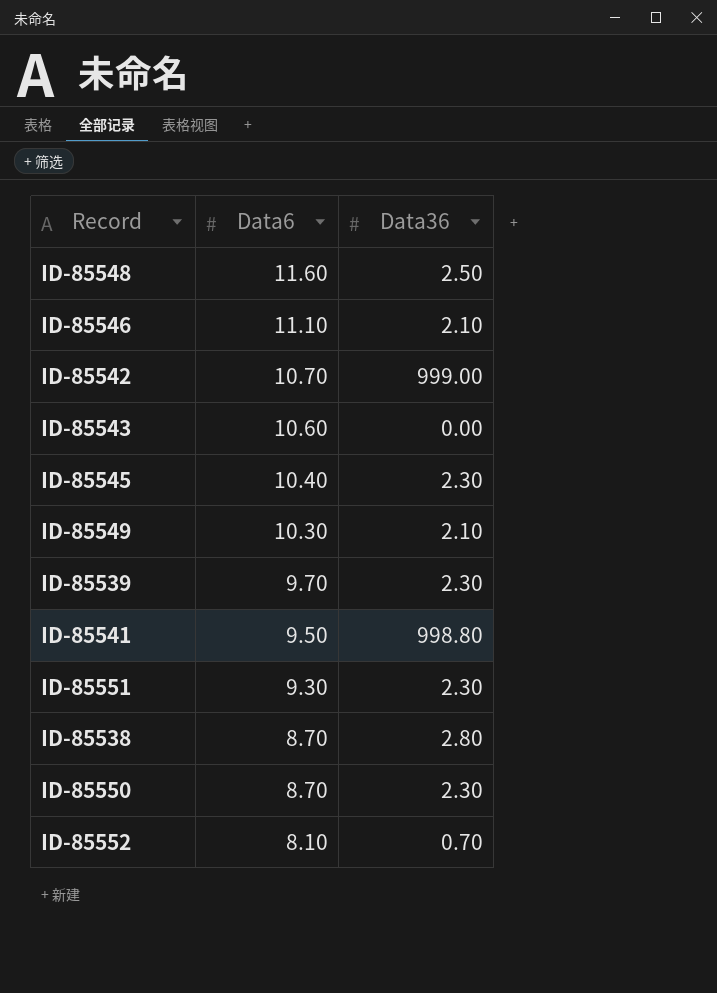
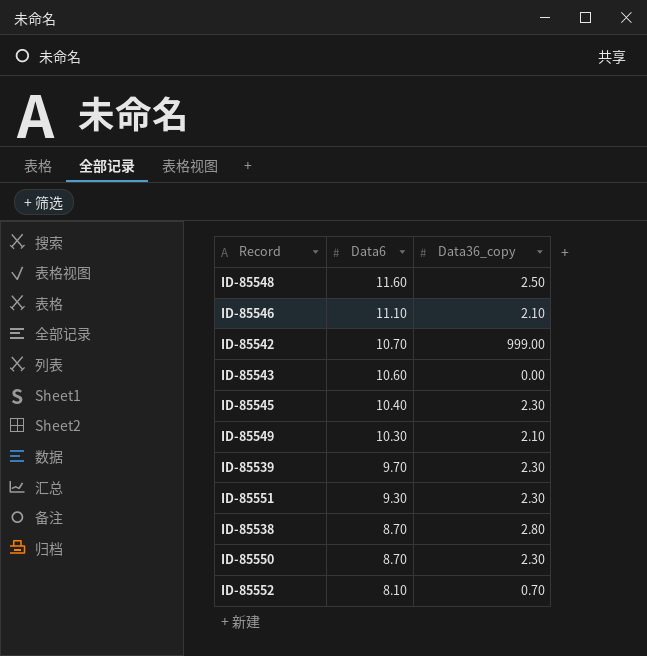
column name: Data36 -> Data36_copy
row ID-85541: 9.50 | 998.80 -> none

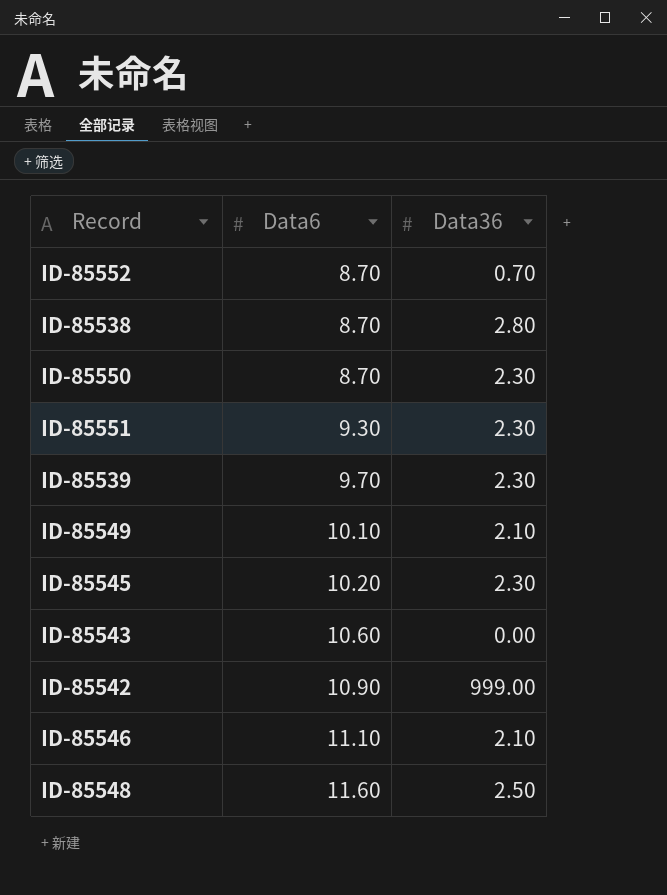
row order: Data6 descending -> Data6 ascending
column name: Data36_copy -> Data36
ID-85552 | Data6: 8.10 -> 8.70
ID-85549 | Data6: 10.30 -> 10.10
ID-85545 | Data6: 10.40 -> 10.20
ID-85542 | Data6: 10.70 -> 10.90

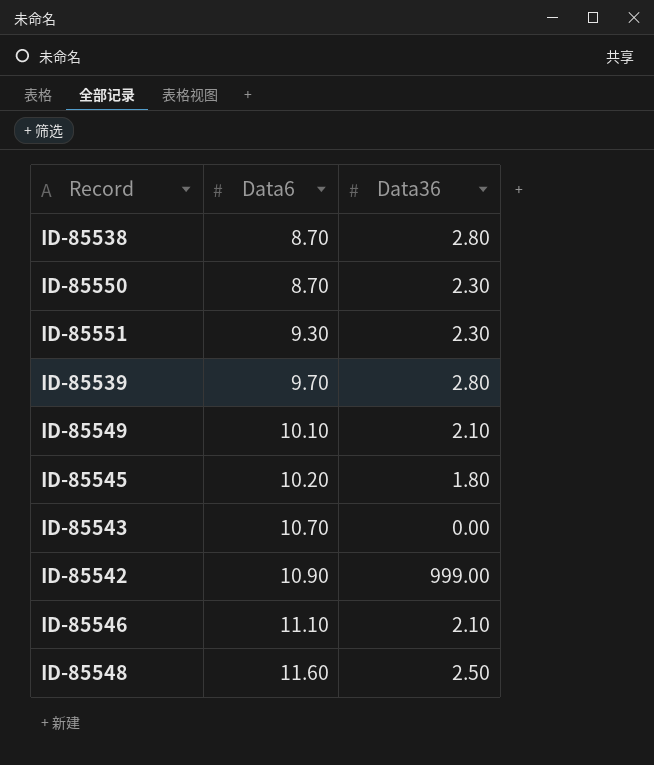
row ID-85552: 8.70 | 0.70 -> none
ID-85539 | Data36: 2.30 -> 2.80
ID-85545 | Data36: 2.30 -> 1.80
ID-85543 | Data6: 10.60 -> 10.70

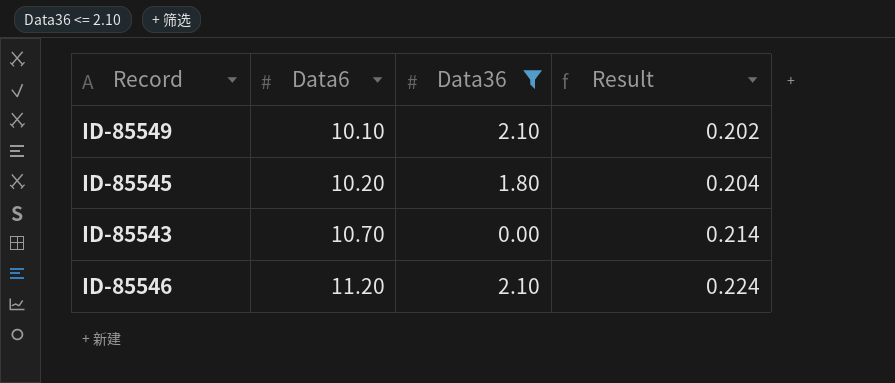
filter: none -> Data36 <= 2.10
column Result | formula: none -> [Data6] * 0.02
ID-85546 | Data6: 11.10 -> 11.20

